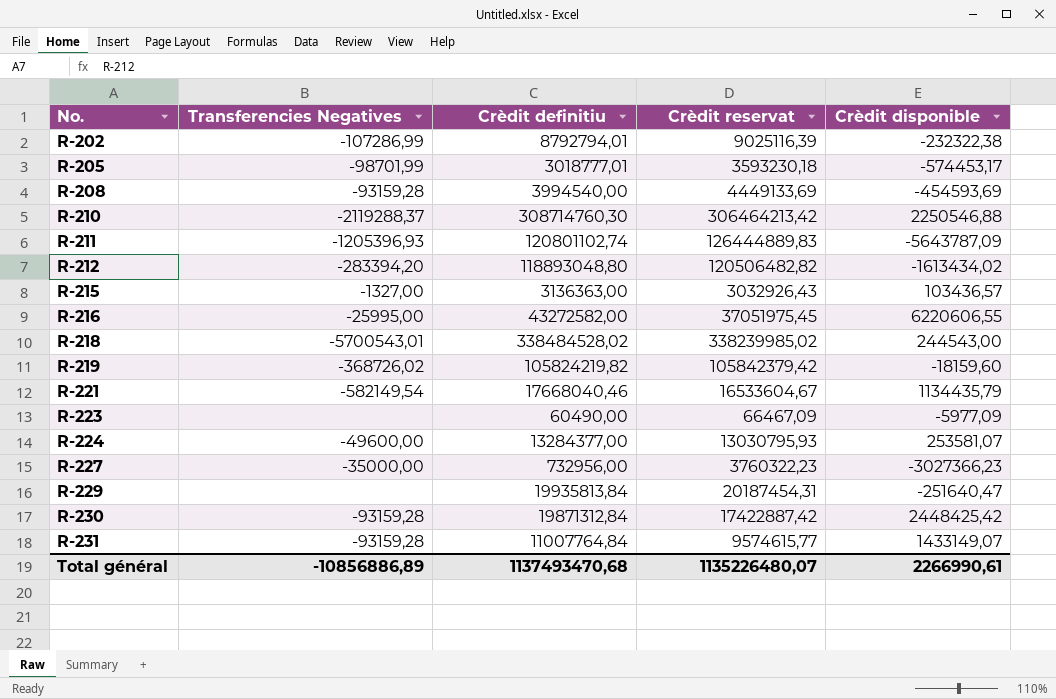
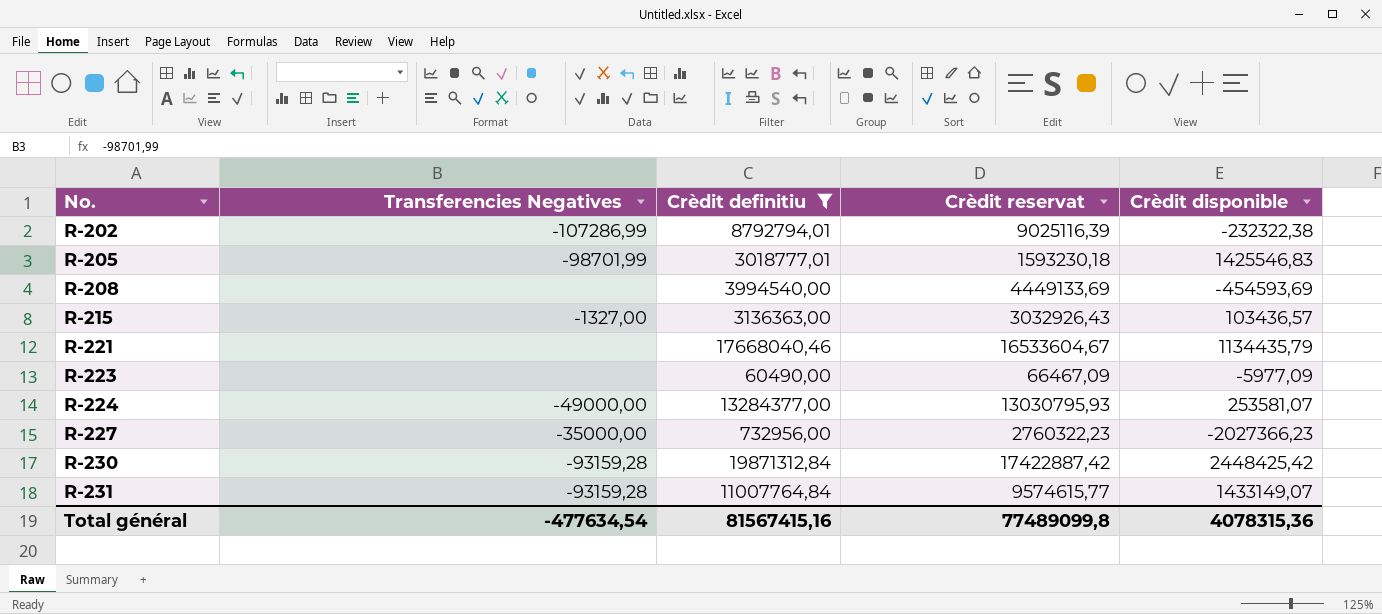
filter: none -> Crèdit definitiu <= 19871312,84
R-205 | Crèdit reservat: 3593230,18 -> 1593230,18
R-205 | Crèdit disponible: -574453,17 -> 1425546,83
R-208 | Transferencies Negatives: -93159,28 -> none
R-221 | Transferencies Negatives: -582149,54 -> none
R-224 | Transferencies Negatives: -49600,00 -> -49000,00
R-227 | Crèdit reservat: 3760322,23 -> 2760322,23
R-227 | Crèdit disponible: -3027366,23 -> -2027366,23
Total général | Transferencies Negatives: -10856886,89 -> -477634,54
Total général | Crèdit definitiu: 1137493470,68 -> 81567415,16
Total général | Crèdit reservat: 1135226480,07 -> 77489099,8
Total général | Crèdit disponible: 2266990,61 -> 4078315,36

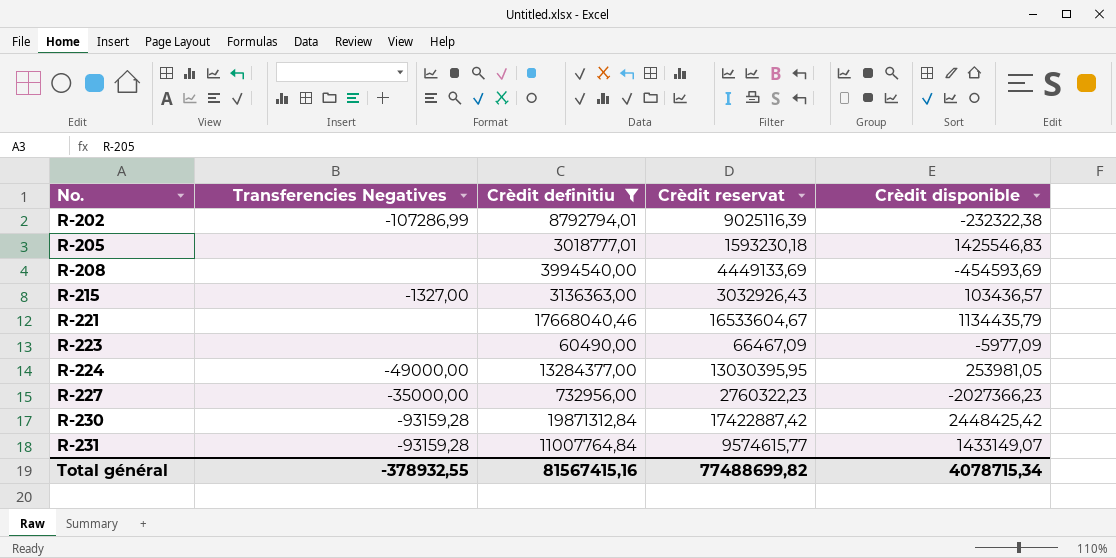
R-205 | Transferencies Negatives: -98701,99 -> none
R-224 | Crèdit reservat: 13030795,93 -> 13030395,95
R-224 | Crèdit disponible: 253581,07 -> 253981,05
Total général | Transferencies Negatives: -477634,54 -> -378932,55
Total général | Crèdit reservat: 77489099,8 -> 77488699,82
Total général | Crèdit disponible: 4078315,36 -> 4078715,34

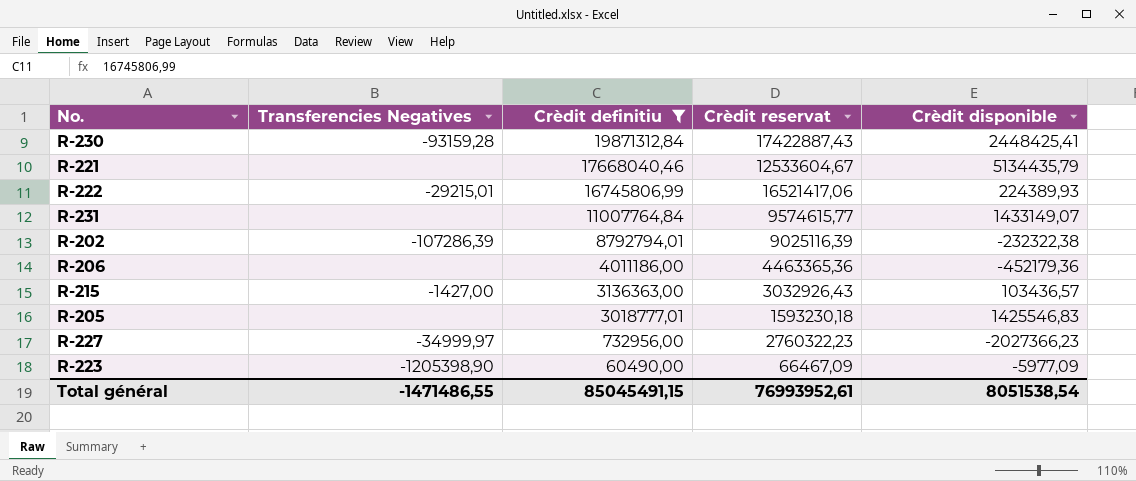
row order: No. ascending -> Crèdit definitiu descending
row R-208: none | 3994540,00 | 4449133,69 | -454593,69 -> none
row R-224: -49000,00 | 13284377,00 | 13030395,95 | 253981,05 -> none
R-230 | Crèdit reservat: 17422887,42 -> 17422887,43
R-230 | Crèdit disponible: 2448425,42 -> 2448425,41
R-221 | Crèdit reservat: 16533604,67 -> 12533604,67
R-221 | Crèdit disponible: 1134435,79 -> 5134435,79
row R-222: none -> -29215,01 | 16745806,99 | 16521417,06 | 224389,93
R-231 | Transferencies Negatives: -93159,28 -> none
R-202 | Transferencies Negatives: -107286,99 -> -107286,39
row R-206: none -> none | 4011186,00 | 4463365,36 | -452179,36
R-215 | Transferencies Negatives: -1327,00 -> -1427,00
R-227 | Transferencies Negatives: -35000,00 -> -34999,97
R-223 | Transferencies Negatives: none -> -1205398,90
Total général | Transferencies Negatives: -378932,55 -> -1471486,55
Total général | Crèdit definitiu: 81567415,16 -> 85045491,15
Total général | Crèdit reservat: 77488699,82 -> 76993952,61
Total général | Crèdit disponible: 4078715,34 -> 8051538,54

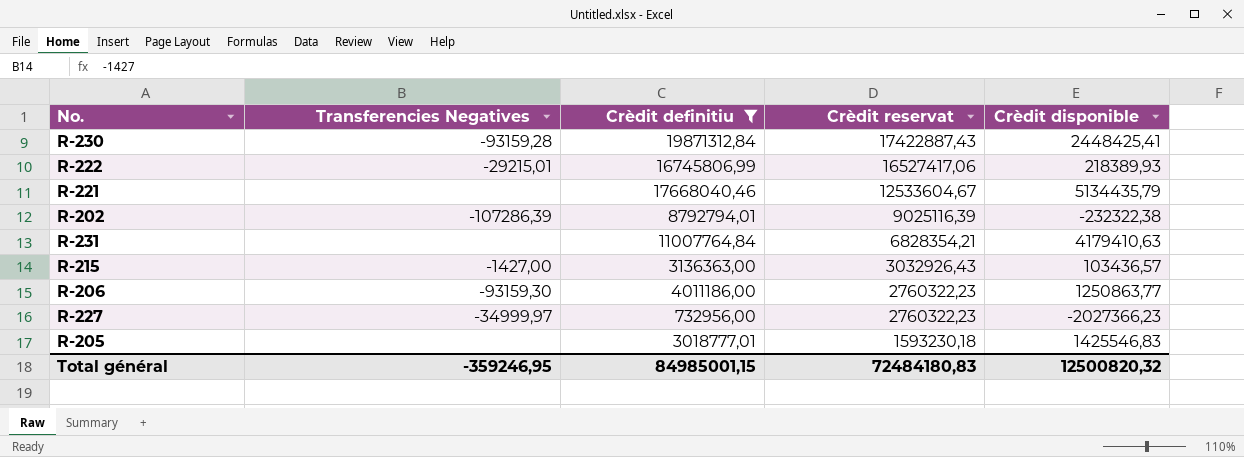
row order: Crèdit definitiu descending -> Crèdit reservat descending
row R-223: -1205398,90 | 60490,00 | 66467,09 | -5977,09 -> none
R-222 | Crèdit reservat: 16521417,06 -> 16527417,06
R-222 | Crèdit disponible: 224389,93 -> 218389,93
R-231 | Crèdit reservat: 9574615,77 -> 6828354,21
R-231 | Crèdit disponible: 1433149,07 -> 4179410,63
R-206 | Transferencies Negatives: none -> -93159,30
R-206 | Crèdit reservat: 4463365,36 -> 2760322,23
R-206 | Crèdit disponible: -452179,36 -> 1250863,77
Total général | Transferencies Negatives: -1471486,55 -> -359246,95
Total général | Crèdit definitiu: 85045491,15 -> 84985001,15
Total général | Crèdit reservat: 76993952,61 -> 72484180,83
Total général | Crèdit disponible: 8051538,54 -> 12500820,32

